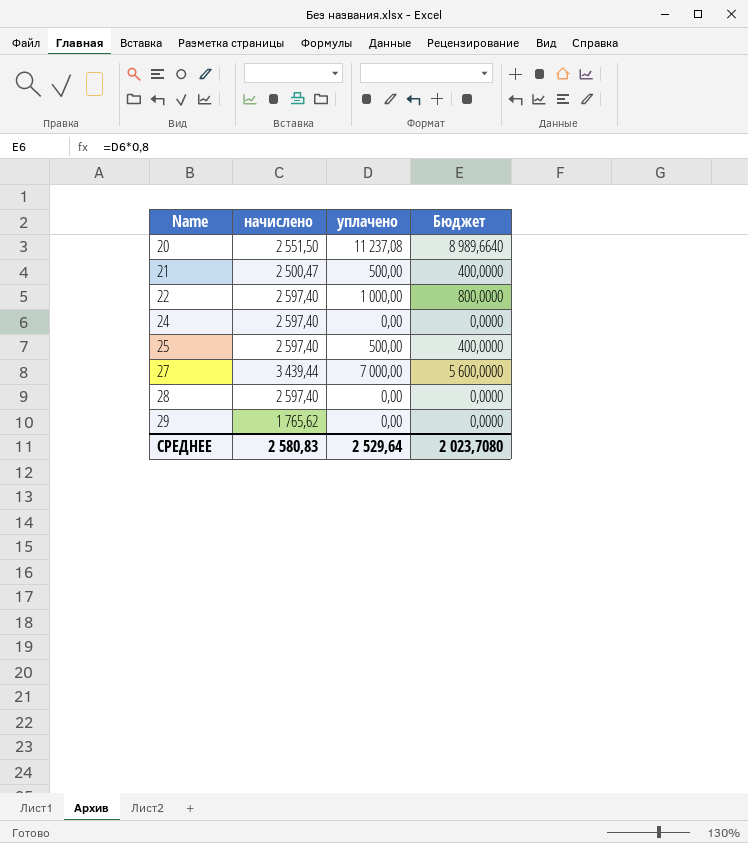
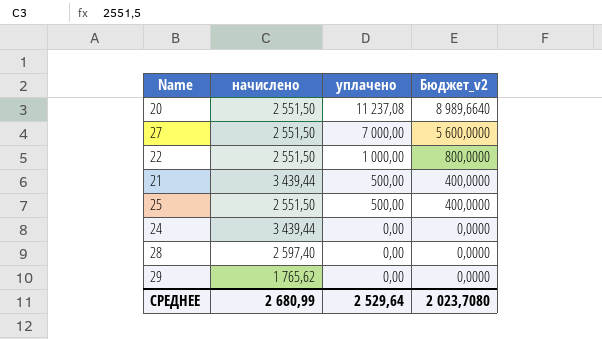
row order: Name ascending -> уплачено descending
column name: Бюджет -> Бюджет_v2
27 | начислено: 3 439,44 -> 2 551,50
22 | начислено: 2 597,40 -> 2 551,50
21 | начислено: 2 500,47 -> 3 439,44
25 | начислено: 2 597,40 -> 2 551,50
24 | начислено: 2 597,40 -> 3 439,44
СРЕДНЕЕ | начислено: 2 580,83 -> 2 680,99

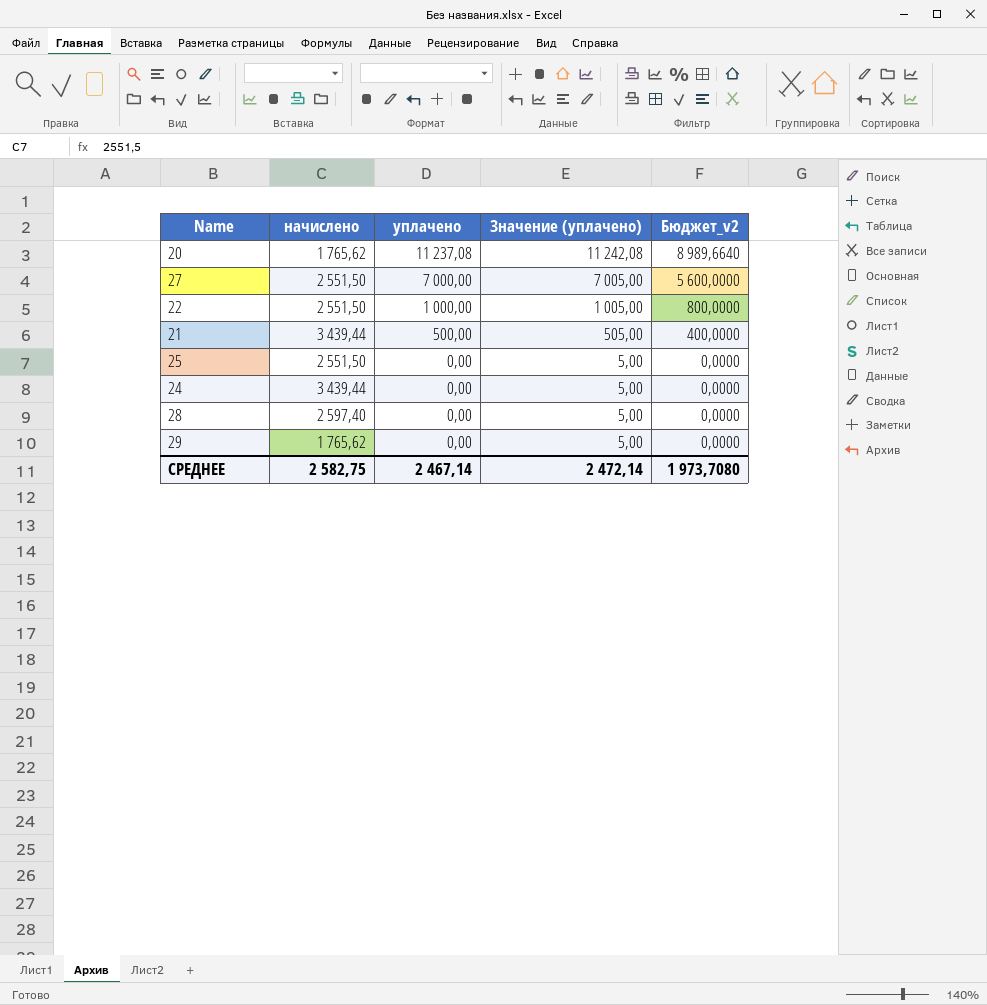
column Значение (уплачено) | formula: none -> [уплачено] + 5
20 | начислено: 2 551,50 -> 1 765,62
25 | уплачено: 500,00 -> 0,00
25 | Бюджет_v2: 400,0000 -> 0,0000
СРЕДНЕЕ | начислено: 2 680,99 -> 2 582,75
СРЕДНЕЕ | уплачено: 2 529,64 -> 2 467,14
СРЕДНЕЕ | Бюджет_v2: 2 023,7080 -> 1 973,7080

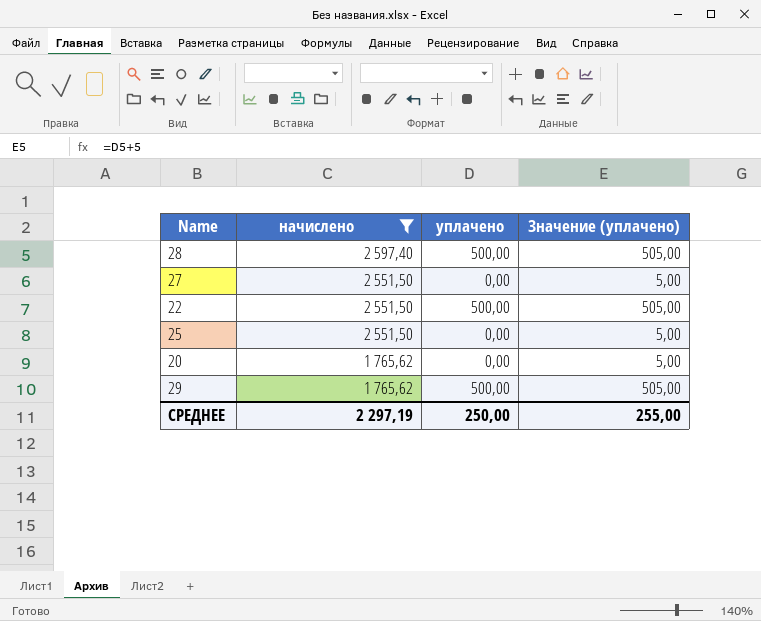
filter: none -> начислено != 3 439,44
row order: уплачено descending -> начислено descending
column Бюджет_v2 | formula: [уплачено] * 0,8 -> none
28 | уплачено: 0,00 -> 500,00
28 | Значение (уплачено): 5,00 -> 505,00
27 | уплачено: 7 000,00 -> 0,00
27 | Значение (уплачено): 7 005,00 -> 5,00
22 | уплачено: 1 000,00 -> 500,00
22 | Значение (уплачено): 1 005,00 -> 505,00
20 | уплачено: 11 237,08 -> 0,00
20 | Значение (уплачено): 11 242,08 -> 5,00
29 | уплачено: 0,00 -> 500,00
29 | Значение (уплачено): 5,00 -> 505,00
СРЕДНЕЕ | начислено: 2 582,75 -> 2 297,19
СРЕДНЕЕ | уплачено: 2 467,14 -> 250,00
СРЕДНЕЕ | Значение (уплачено): 2 472,14 -> 255,00

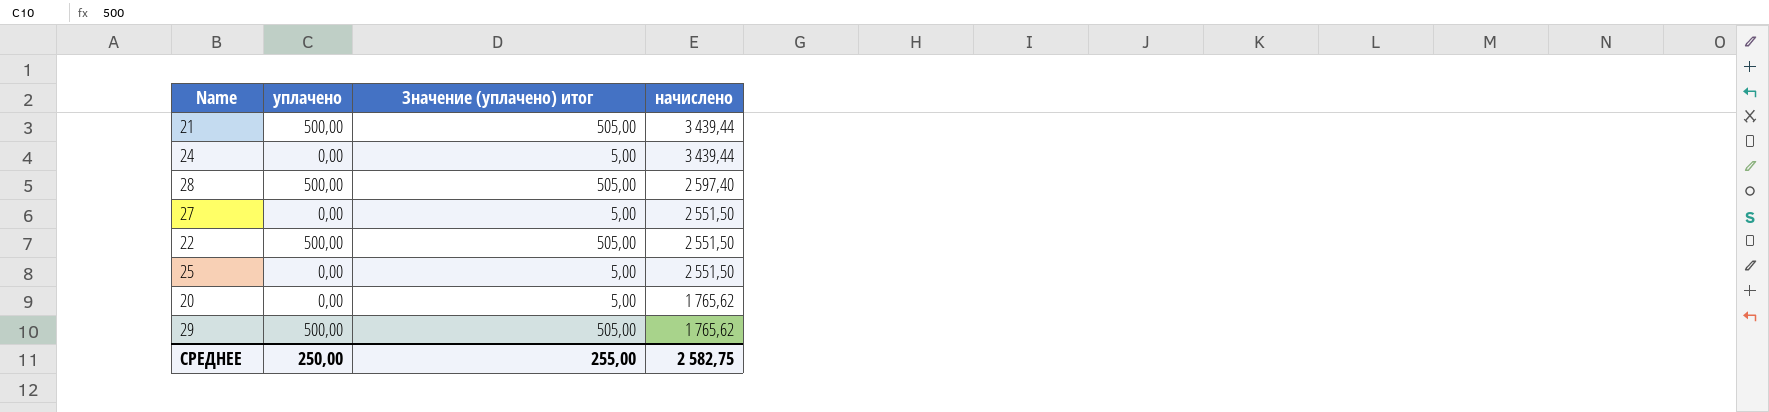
filter: начислено != 3 439,44 -> none
column name: Значение (уплачено) -> Значение (уплачено) итог
column начислено | position: 2 -> 4
СРЕДНЕЕ | начислено: 2 297,19 -> 2 582,75

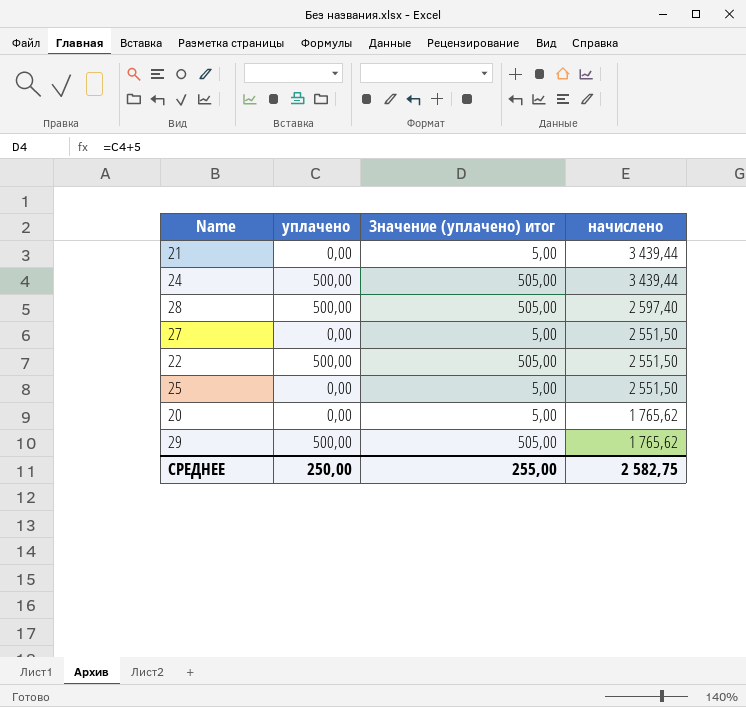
21 | уплачено: 500,00 -> 0,00
21 | Значение (уплачено) итог: 505,00 -> 5,00
24 | уплачено: 0,00 -> 500,00
24 | Значение (уплачено) итог: 5,00 -> 505,00

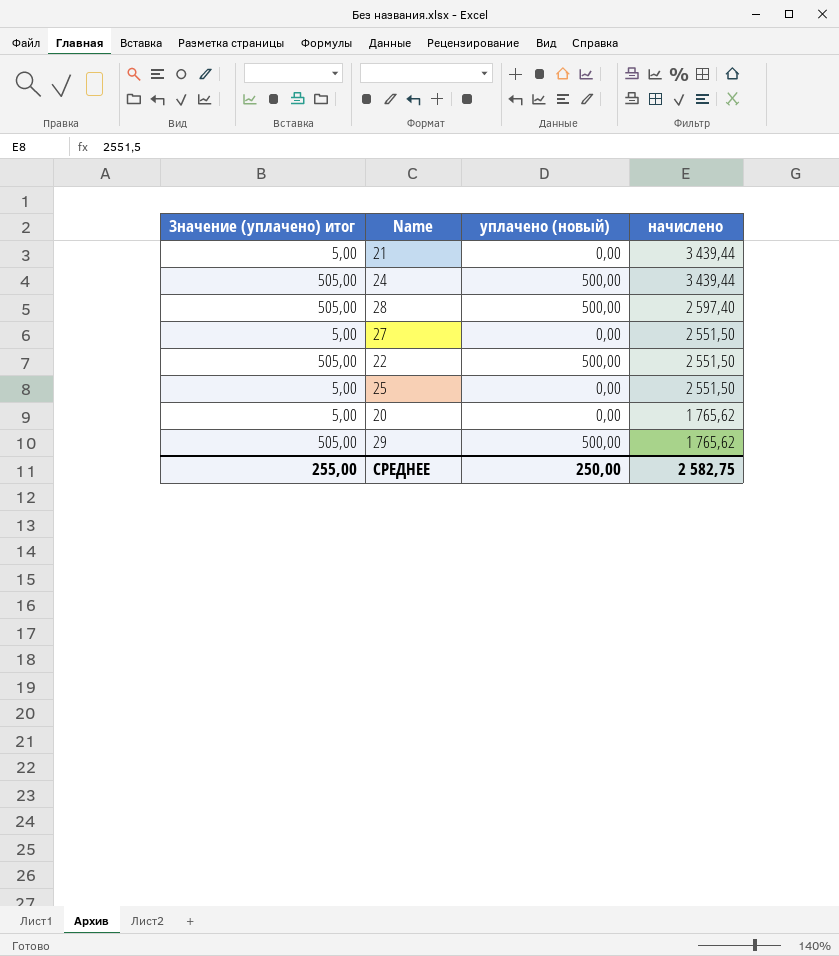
column Значение (уплачено) итог | position: 3 -> 1
column name: уплачено -> уплачено (новый)

